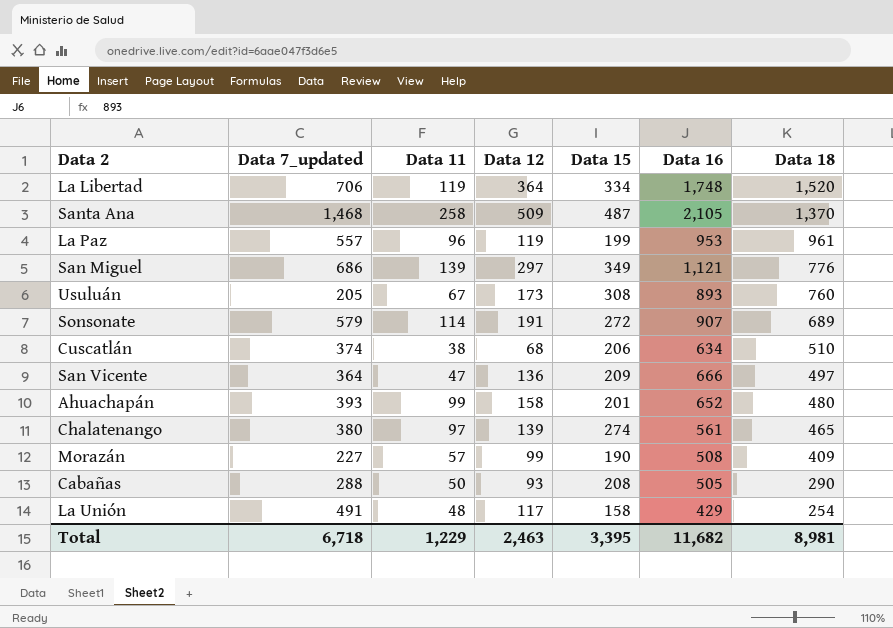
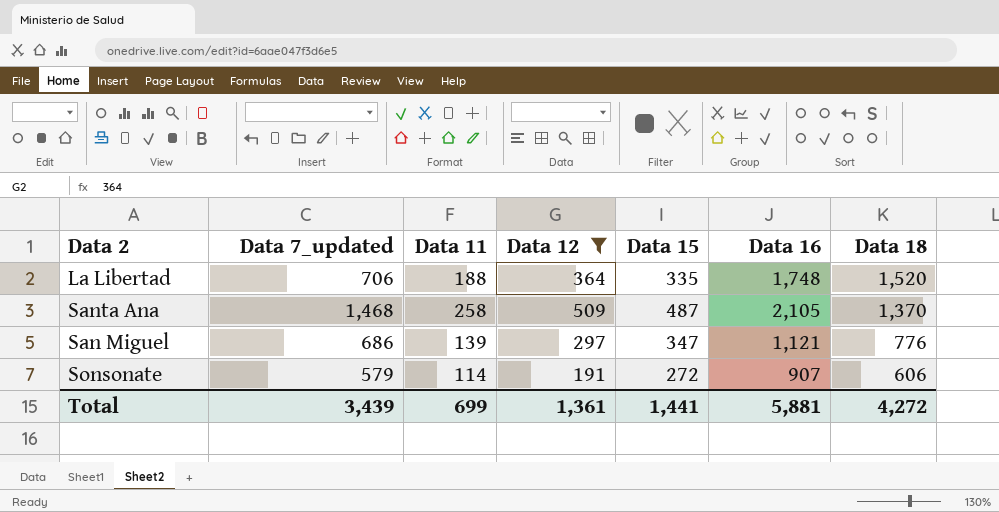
filter: none -> Data 12 >= 191
La Libertad | Data 11: 119 -> 188
La Libertad | Data 15: 334 -> 335
San Miguel | Data 15: 349 -> 347
Sonsonate | Data 18: 689 -> 606
Total | Data 7_updated: 6,718 -> 3,439
Total | Data 11: 1,229 -> 699
Total | Data 12: 2,463 -> 1,361
Total | Data 15: 3,395 -> 1,441
Total | Data 16: 11,682 -> 5,881
Total | Data 18: 8,981 -> 4,272

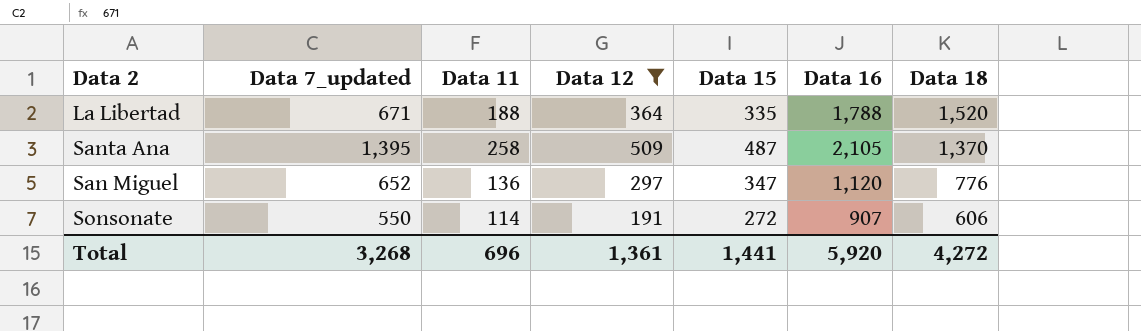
La Libertad | Data 7_updated: 706 -> 671
La Libertad | Data 16: 1,748 -> 1,788
Santa Ana | Data 7_updated: 1,468 -> 1,395
San Miguel | Data 7_updated: 686 -> 652
San Miguel | Data 11: 139 -> 136
San Miguel | Data 16: 1,121 -> 1,120
Sonsonate | Data 7_updated: 579 -> 550
Total | Data 7_updated: 3,439 -> 3,268
Total | Data 11: 699 -> 696
Total | Data 16: 5,881 -> 5,920

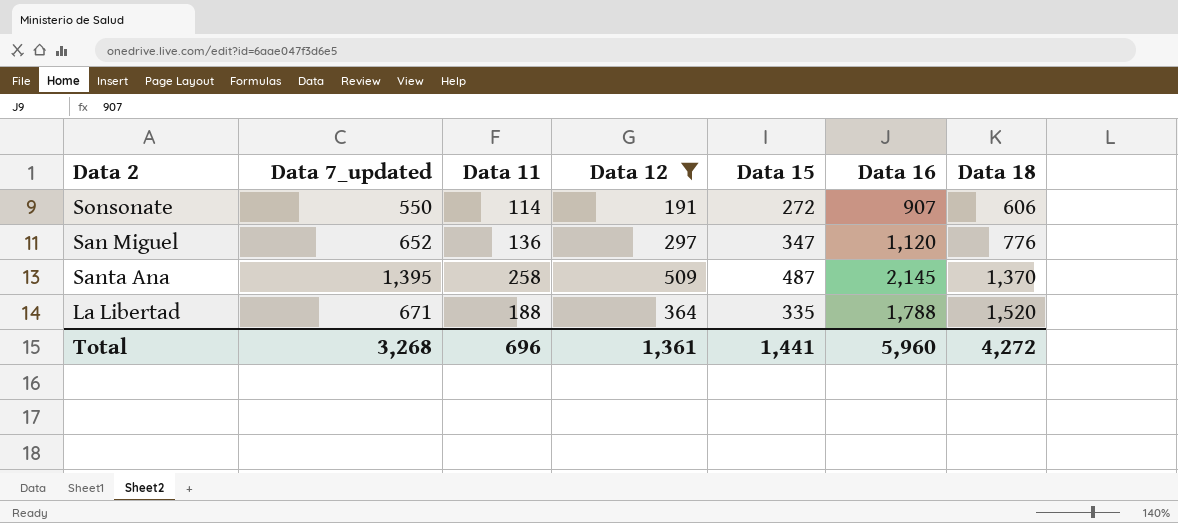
row order: Data 18 descending -> Data 18 ascending
Santa Ana | Data 16: 2,105 -> 2,145
Total | Data 16: 5,920 -> 5,960

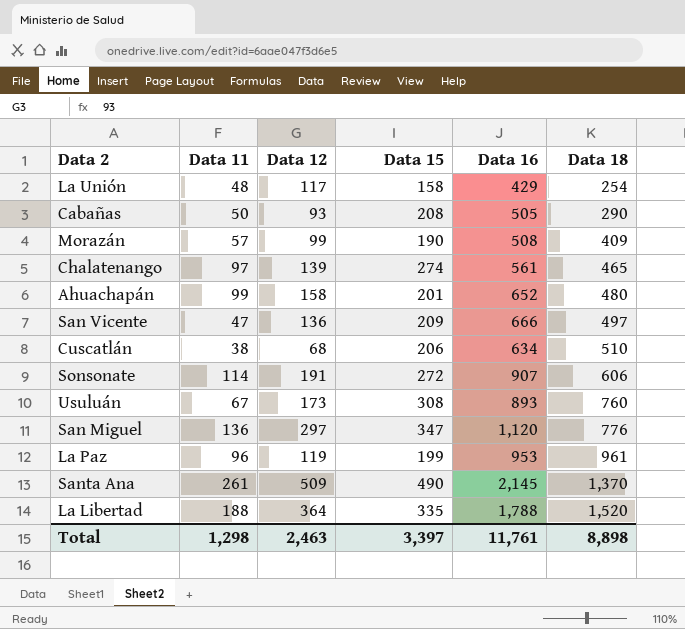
filter: Data 12 >= 191 -> none
column Data 7_updated | position: 2 -> none
Santa Ana | Data 11: 258 -> 261
Santa Ana | Data 15: 487 -> 490
Total | Data 11: 696 -> 1,298
Total | Data 12: 1,361 -> 2,463
Total | Data 15: 1,441 -> 3,397
Total | Data 16: 5,960 -> 11,761
Total | Data 18: 4,272 -> 8,898

